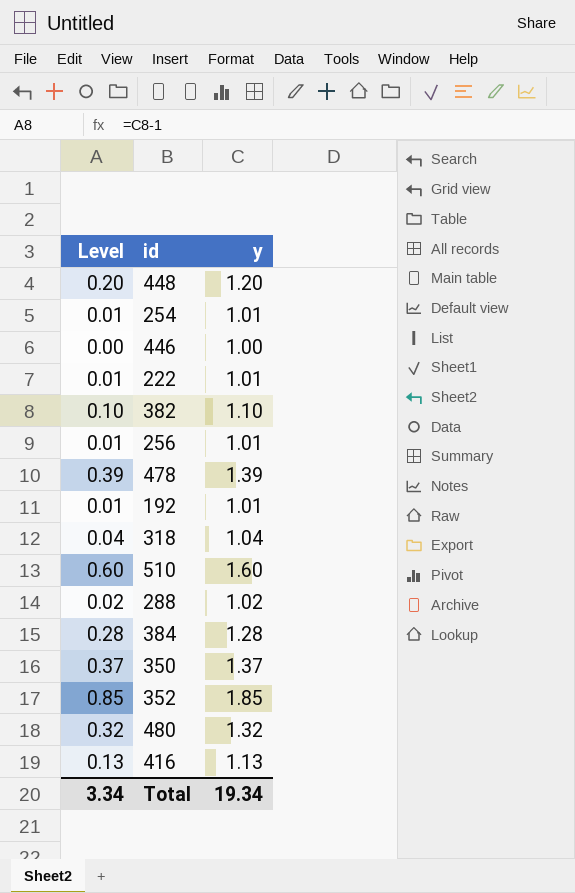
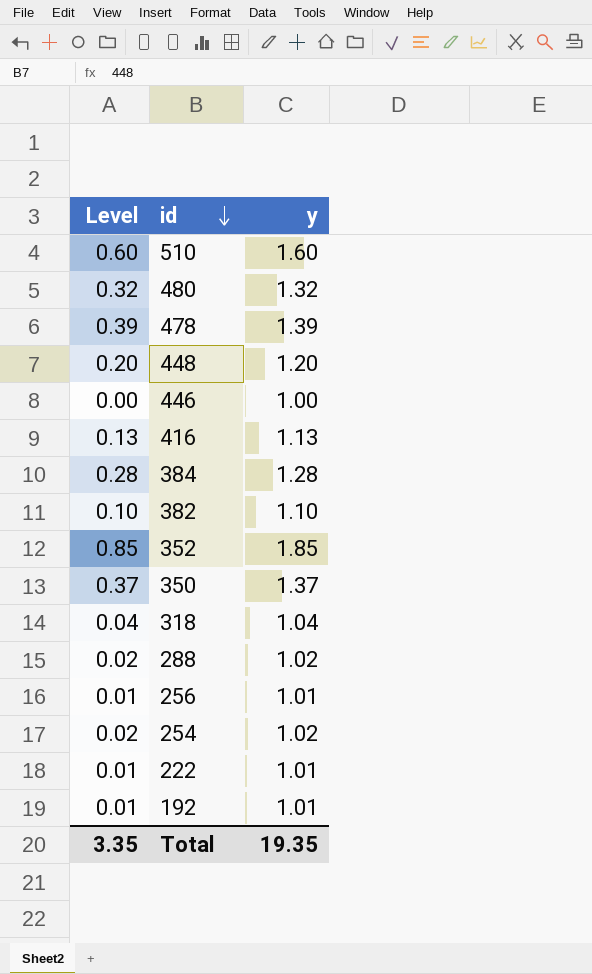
row order: none -> id descending
254 | Level: 0.01 -> 0.02
254 | y: 1.01 -> 1.02
Total | Level: 3.34 -> 3.35
Total | y: 19.34 -> 19.35

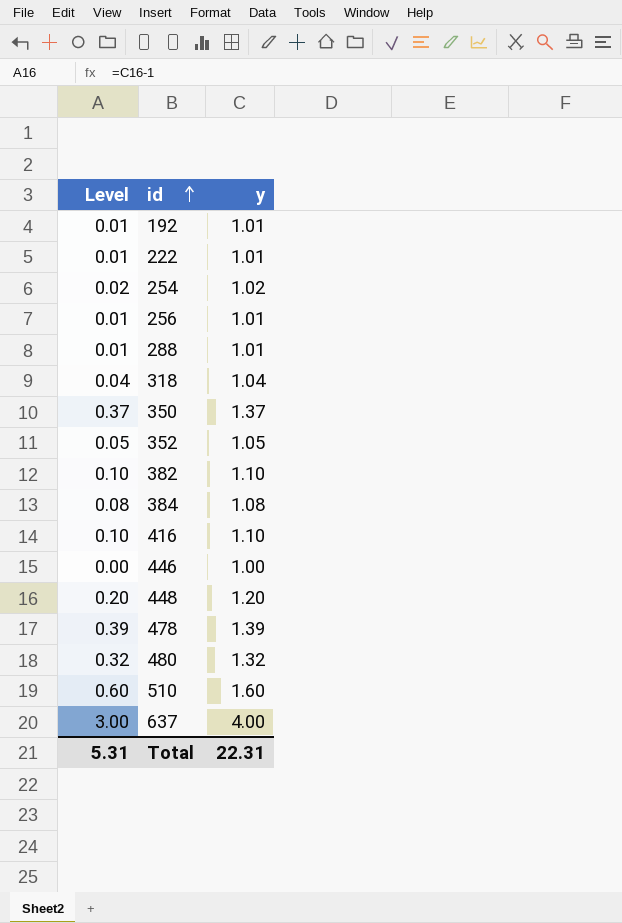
row order: id descending -> id ascending
288 | Level: 0.02 -> 0.01
288 | y: 1.02 -> 1.01
352 | Level: 0.85 -> 0.05
352 | y: 1.85 -> 1.05
384 | Level: 0.28 -> 0.08
384 | y: 1.28 -> 1.08
416 | Level: 0.13 -> 0.10
416 | y: 1.13 -> 1.10
row 637: none -> 3.00 | 4.00
Total | Level: 3.35 -> 5.31
Total | y: 19.35 -> 22.31

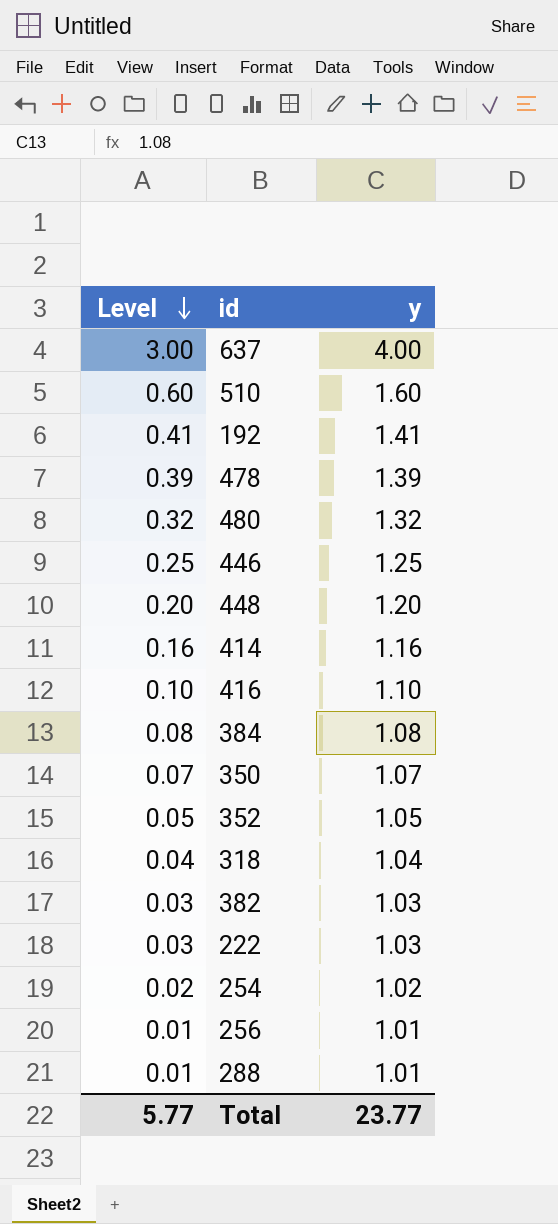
row order: id ascending -> Level descending
192 | Level: 0.01 -> 0.41
192 | y: 1.01 -> 1.41
446 | Level: 0.00 -> 0.25
446 | y: 1.00 -> 1.25
row 414: none -> 0.16 | 1.16
350 | Level: 0.37 -> 0.07
350 | y: 1.37 -> 1.07
382 | Level: 0.10 -> 0.03
382 | y: 1.10 -> 1.03
222 | Level: 0.01 -> 0.03
222 | y: 1.01 -> 1.03
Total | Level: 5.31 -> 5.77
Total | y: 22.31 -> 23.77

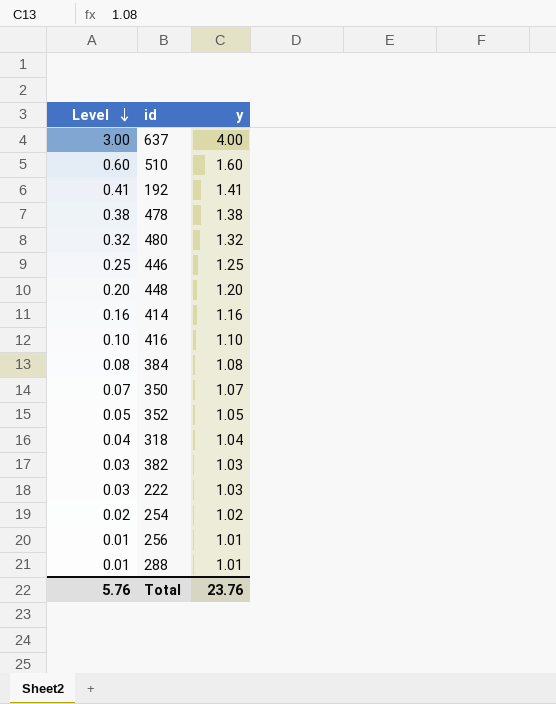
478 | Level: 0.39 -> 0.38
478 | y: 1.39 -> 1.38
Total | Level: 5.77 -> 5.76
Total | y: 23.77 -> 23.76

